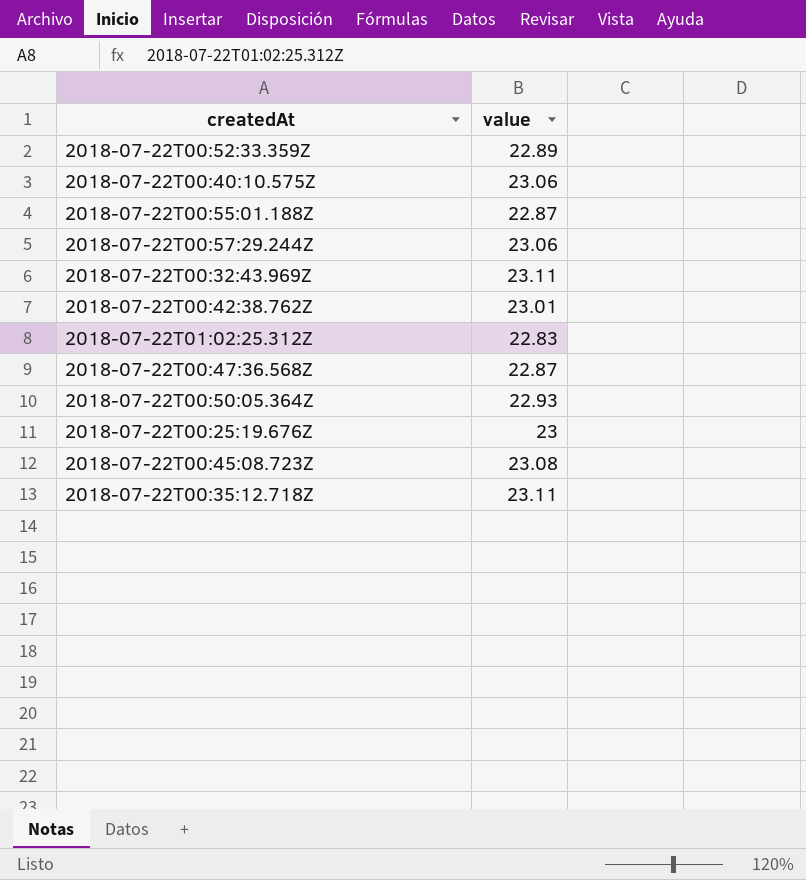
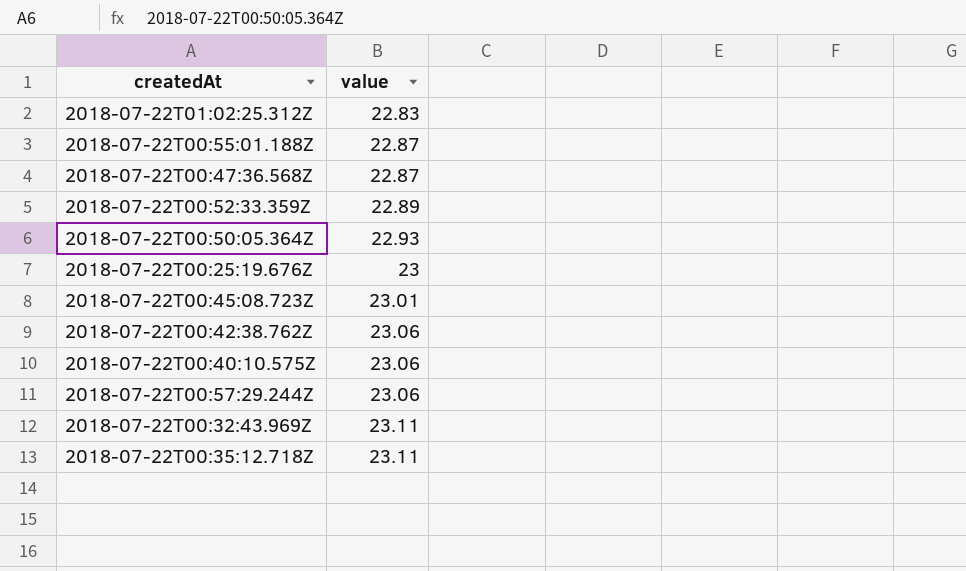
row order: none -> value ascending
2018-07-22T00:45:08.723Z | value: 23.08 -> 23.01
2018-07-22T00:42:38.762Z | value: 23.01 -> 23.06

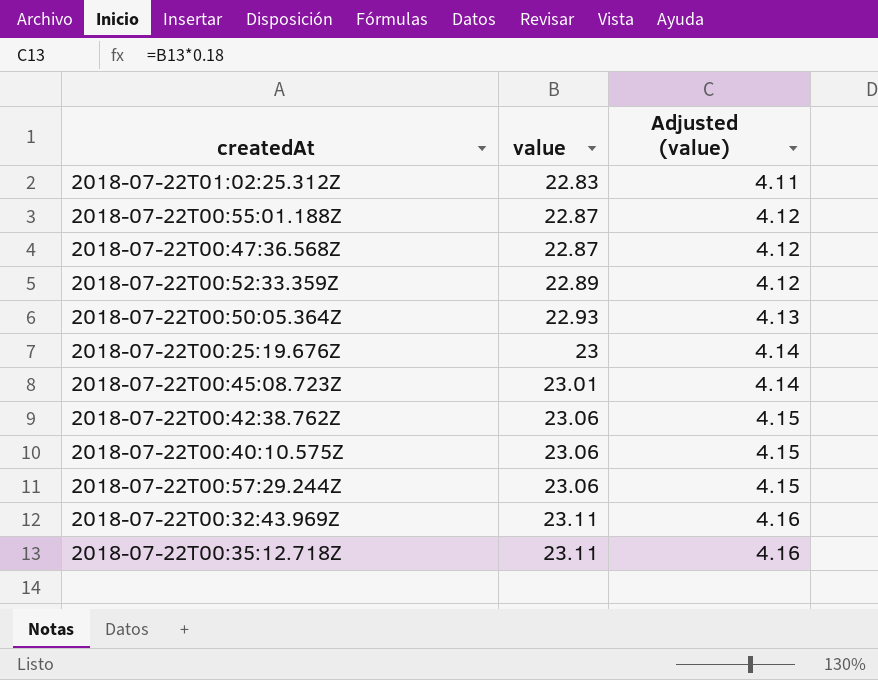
column Adjusted (value) | formula: none -> [value] * 0.18

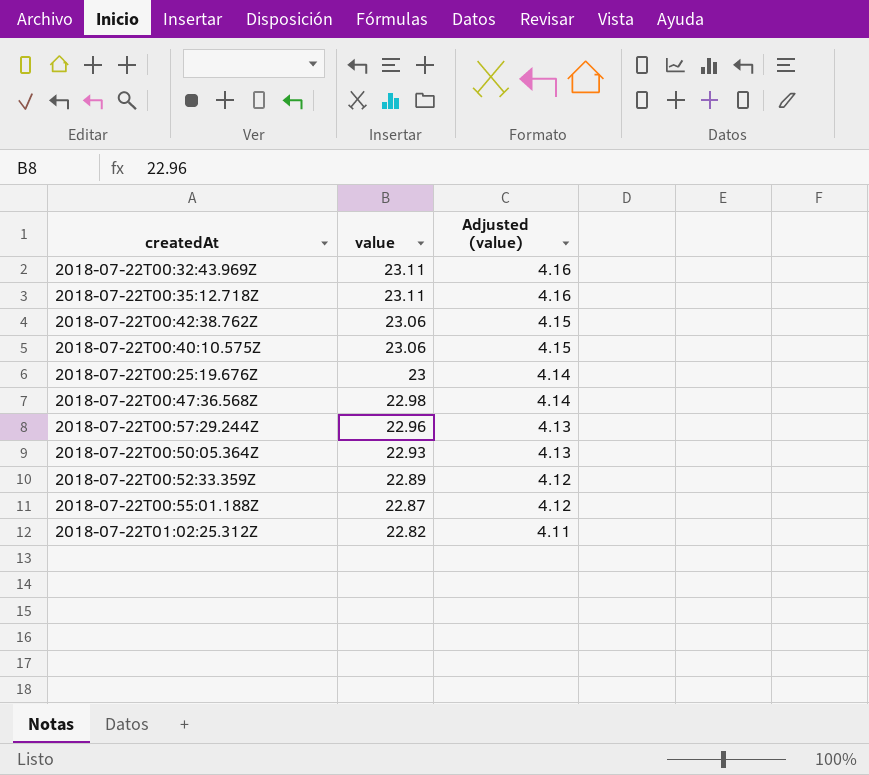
row order: value ascending -> value descending
row 2018-07-22T00:45:08.723Z: 23.01 | 4.14 -> none
2018-07-22T00:47:36.568Z | value: 22.87 -> 22.98
2018-07-22T00:47:36.568Z | Adjusted (value): 4.12 -> 4.14
2018-07-22T00:57:29.244Z | value: 23.06 -> 22.96
2018-07-22T00:57:29.244Z | Adjusted (value): 4.15 -> 4.13
2018-07-22T01:02:25.312Z | value: 22.83 -> 22.82

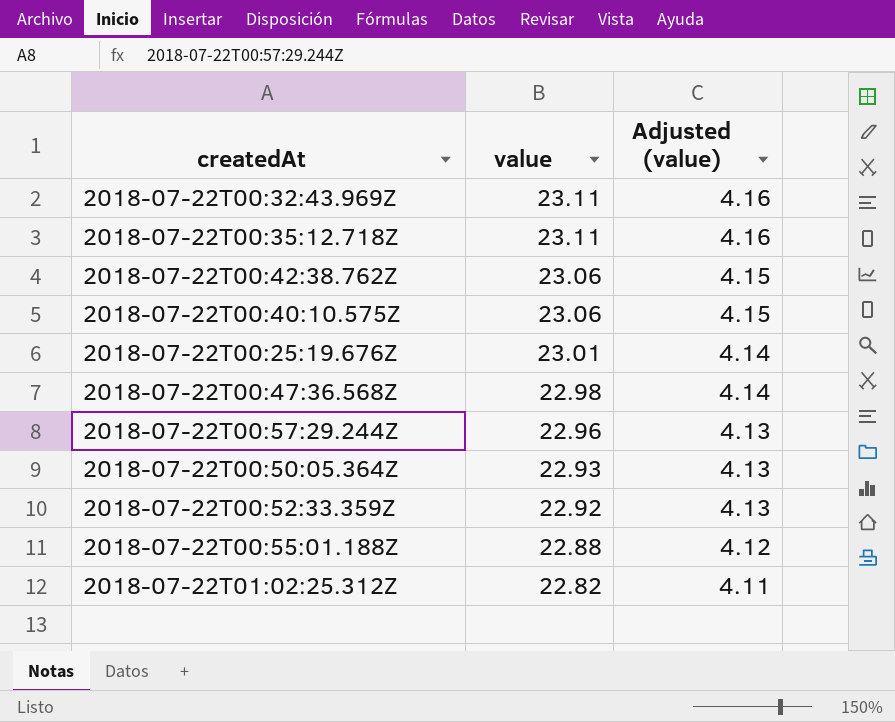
2018-07-22T00:25:19.676Z | value: 23 -> 23.01
2018-07-22T00:52:33.359Z | value: 22.89 -> 22.92
2018-07-22T00:52:33.359Z | Adjusted (value): 4.12 -> 4.13
2018-07-22T00:55:01.188Z | value: 22.87 -> 22.88

